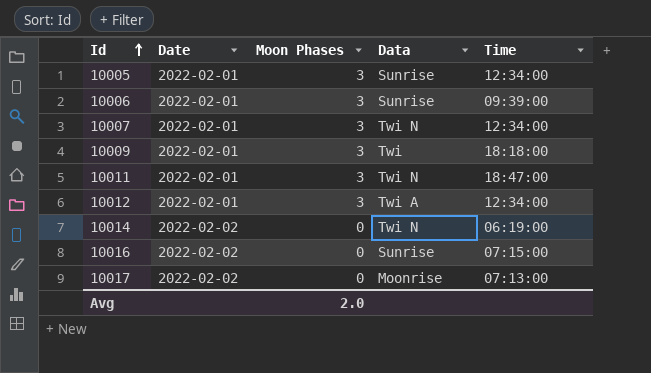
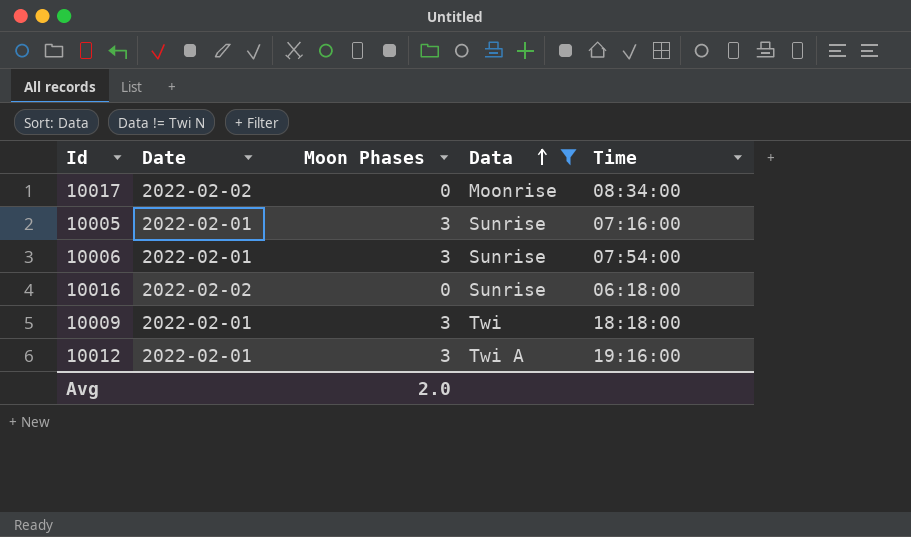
filter: none -> Data != Twi N
row order: Id ascending -> Data ascending
10017 | Time: 07:13:00 -> 08:34:00
10005 | Time: 12:34:00 -> 07:16:00
10006 | Time: 09:39:00 -> 07:54:00
10016 | Time: 07:15:00 -> 06:18:00
10012 | Time: 12:34:00 -> 19:16:00

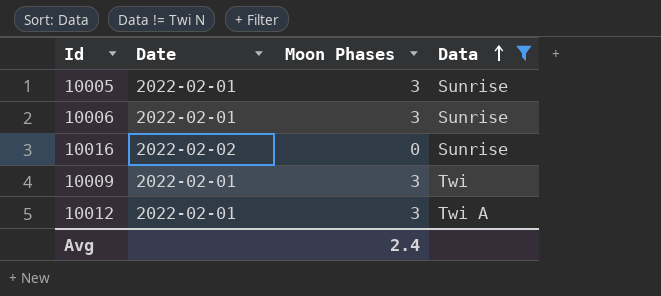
column Time | position: 5 -> none
row 10017: 2022-02-02 | 0 | Moonrise | 08:34:00 -> none
Avg | Moon Phases: 2.0 -> 2.4

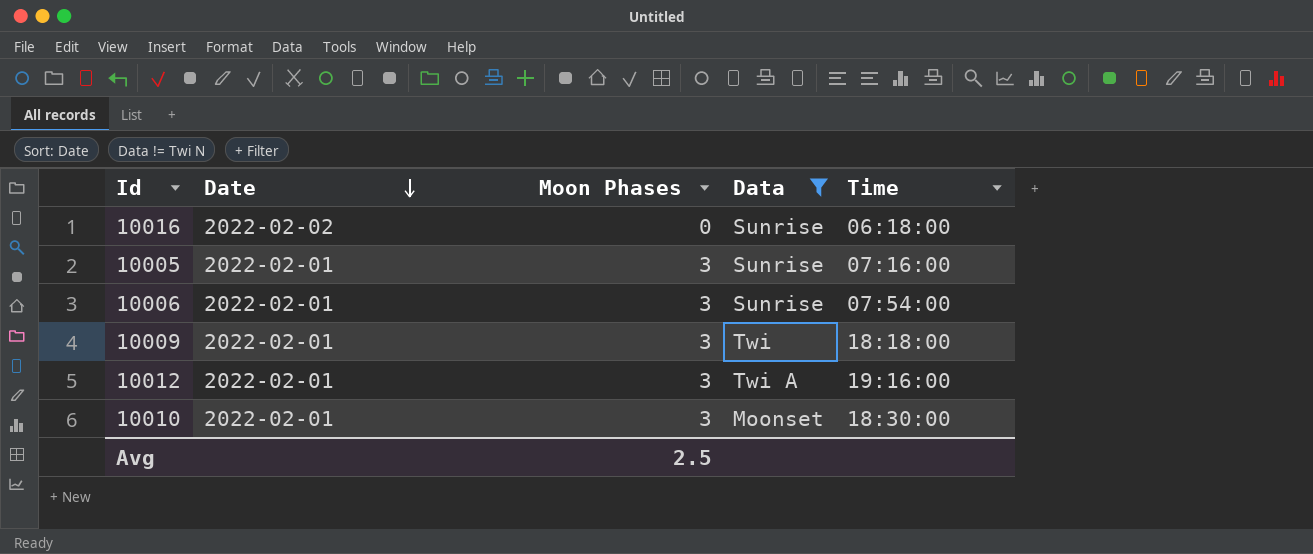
row order: Data ascending -> Date descending
column Time | position: none -> 5
row 10010: none -> 2022-02-01 | 3 | Moonset | 18:30:00
Avg | Moon Phases: 2.4 -> 2.5

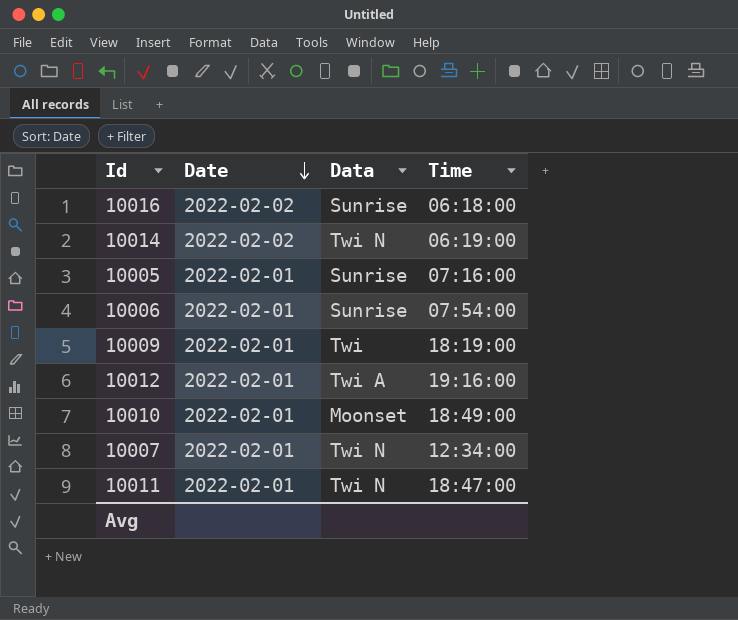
filter: Data != Twi N -> none
column Moon Phases | position: 3 -> none
10009 | Time: 18:18:00 -> 18:19:00
10010 | Time: 18:30:00 -> 18:49:00

